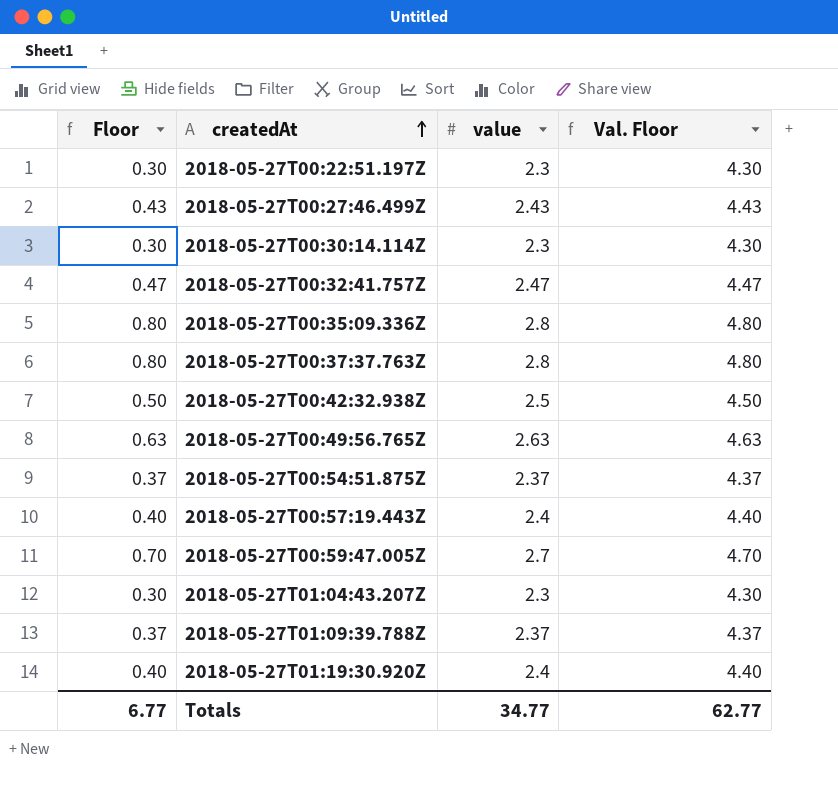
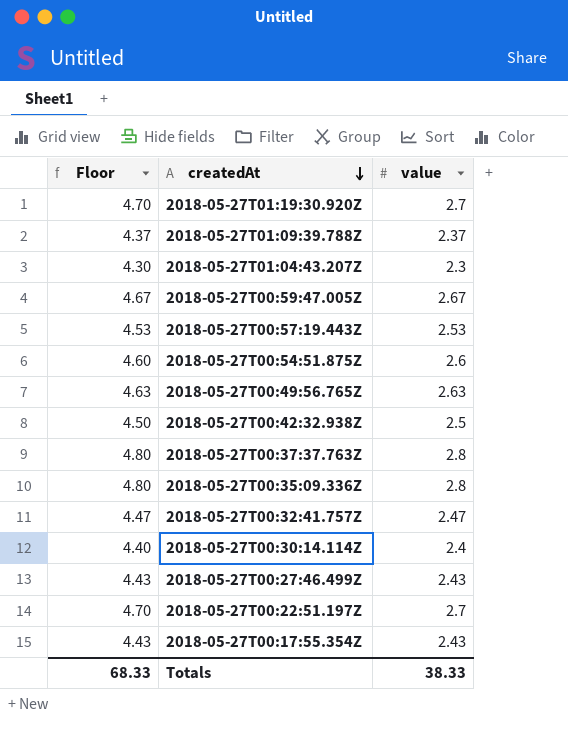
row order: createdAt ascending -> createdAt descending
column Val. Floor | formula: [value] + 2 -> none
column Floor | formula: [value] - 2 -> [value] + 2
2018-05-27T01:19:30.920Z | value: 2.4 -> 2.7
2018-05-27T00:59:47.005Z | value: 2.7 -> 2.67
2018-05-27T00:57:19.443Z | value: 2.4 -> 2.53
2018-05-27T00:54:51.875Z | value: 2.37 -> 2.6
2018-05-27T00:30:14.114Z | value: 2.3 -> 2.4
2018-05-27T00:22:51.197Z | value: 2.3 -> 2.7
row 2018-05-27T00:17:55.354Z: none -> 4.43 | 2.43
Totals | Floor: 6.77 -> 68.33
Totals | value: 34.77 -> 38.33

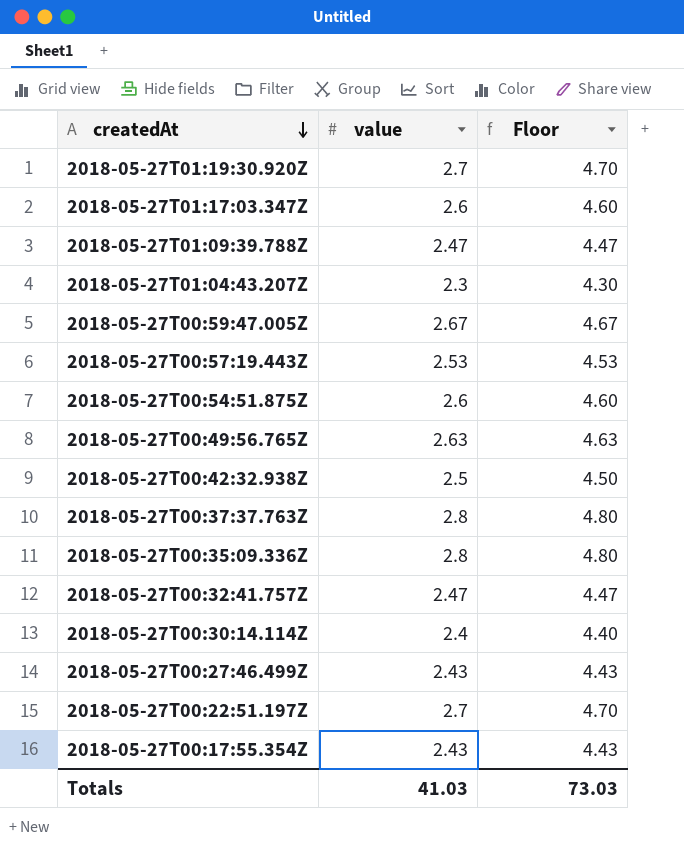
column Floor | position: 1 -> 3
row 2018-05-27T01:17:03.347Z: none -> 2.6 | 4.60
2018-05-27T01:09:39.788Z | value: 2.37 -> 2.47
2018-05-27T01:09:39.788Z | Floor: 4.37 -> 4.47
Totals | value: 38.33 -> 41.03
Totals | Floor: 68.33 -> 73.03

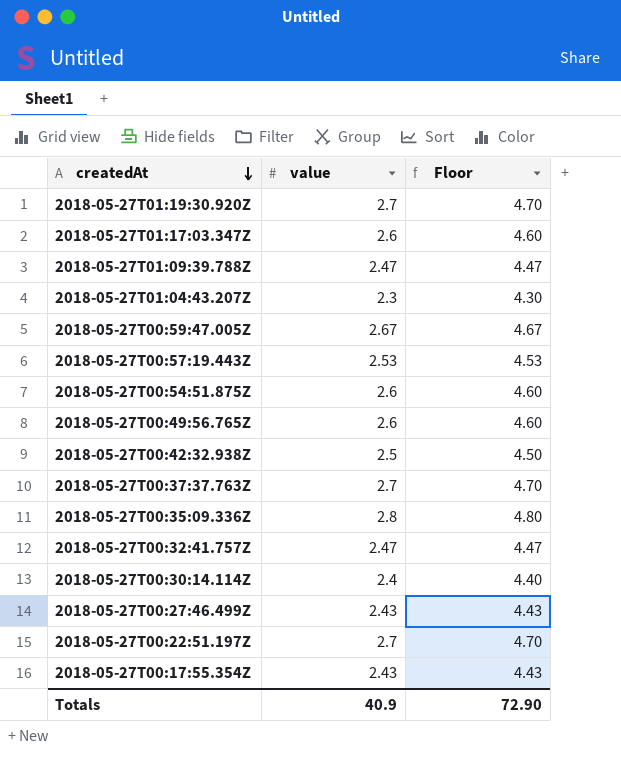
2018-05-27T00:49:56.765Z | value: 2.63 -> 2.6
2018-05-27T00:49:56.765Z | Floor: 4.63 -> 4.60
2018-05-27T00:37:37.763Z | value: 2.8 -> 2.7
2018-05-27T00:37:37.763Z | Floor: 4.80 -> 4.70
Totals | value: 41.03 -> 40.9
Totals | Floor: 73.03 -> 72.90

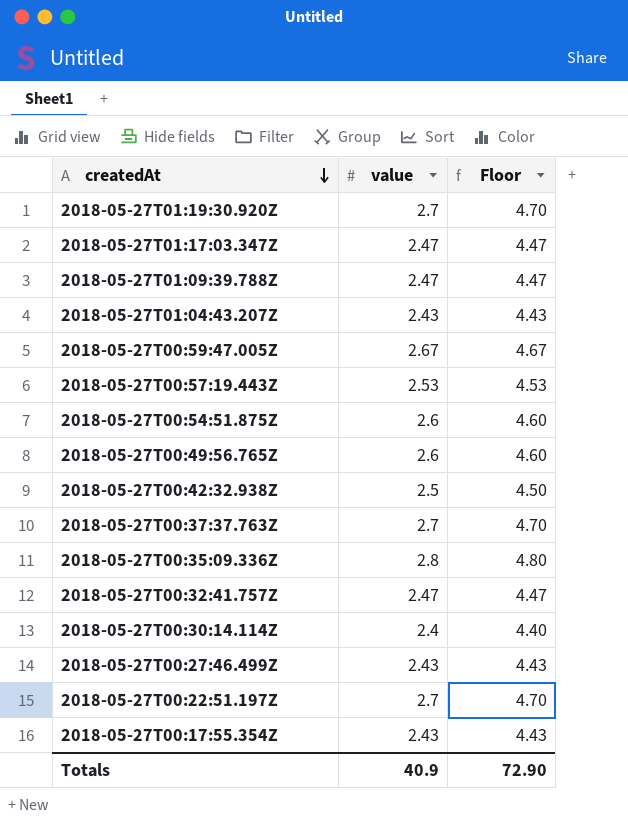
2018-05-27T01:17:03.347Z | value: 2.6 -> 2.47
2018-05-27T01:17:03.347Z | Floor: 4.60 -> 4.47
2018-05-27T01:04:43.207Z | value: 2.3 -> 2.43
2018-05-27T01:04:43.207Z | Floor: 4.30 -> 4.43

